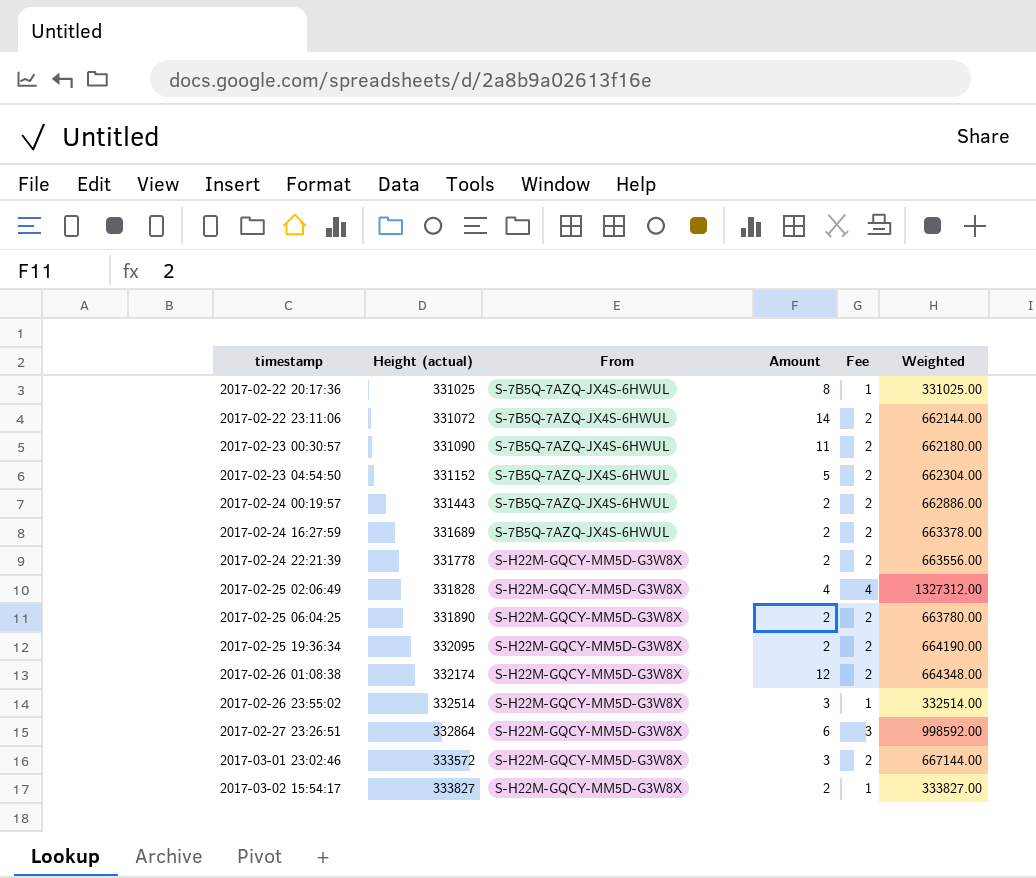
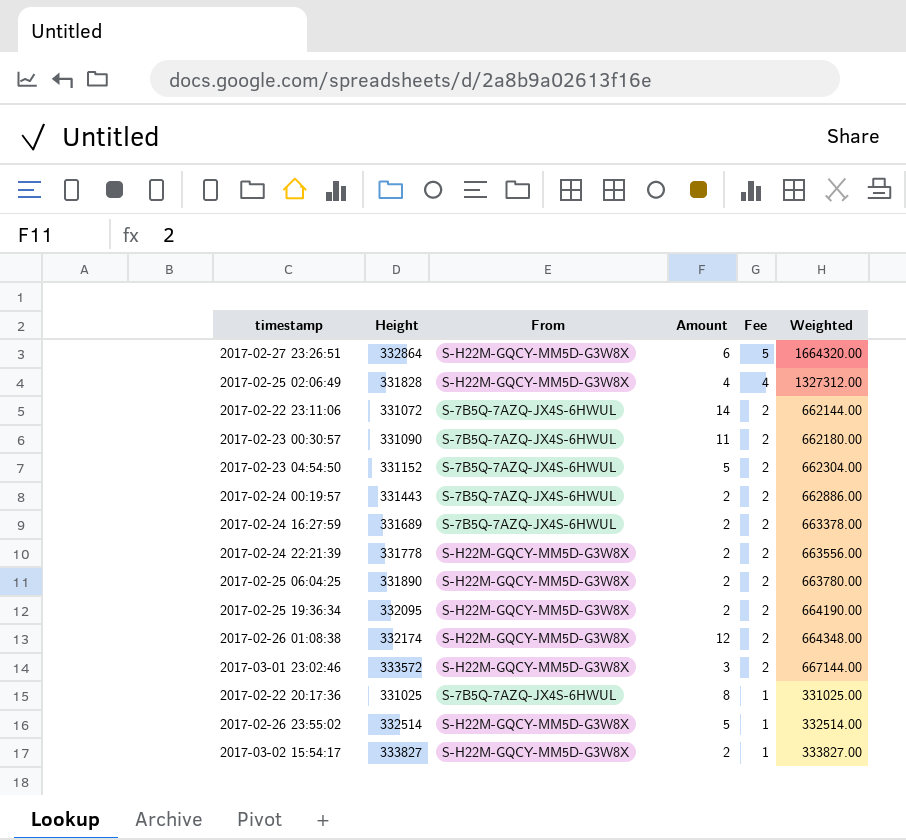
row order: timestamp ascending -> Fee descending
column name: Height (actual) -> Height
2017-02-27 23:26:51 | Fee: 3 -> 5
2017-02-27 23:26:51 | Weighted: 998592.00 -> 1664320.00
2017-02-26 23:55:02 | Amount: 3 -> 5

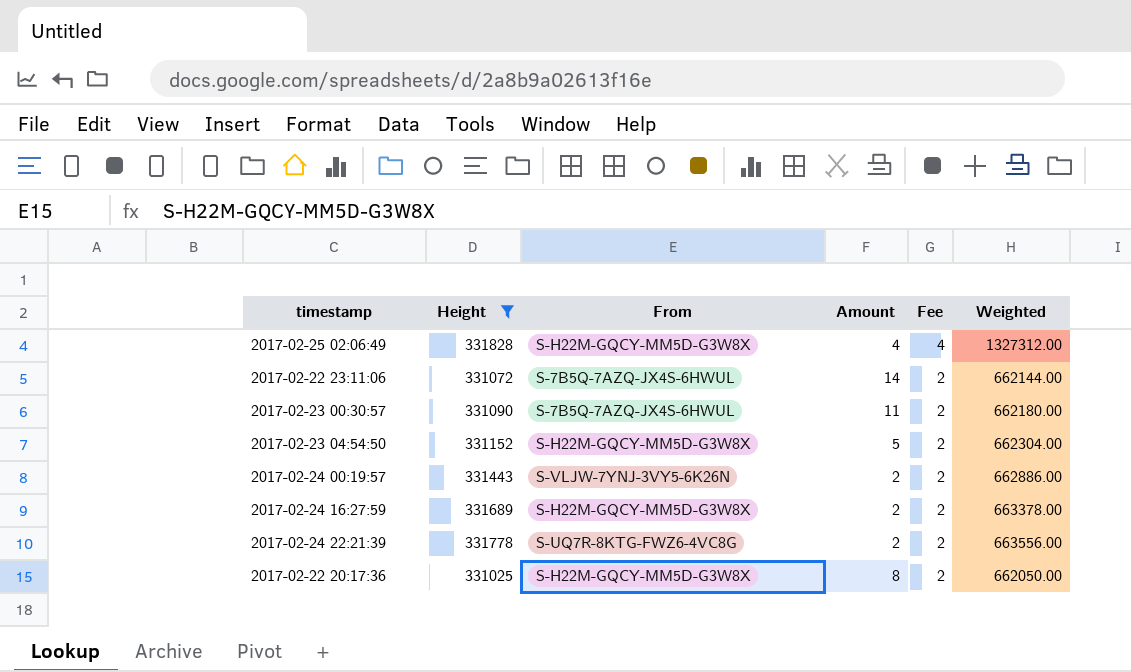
filter: none -> Height <= 331828
2017-02-23 04:54:50 | From: S-7B5Q-7AZQ-JX4S-6HWUL -> S-H22M-GQCY-MM5D-G3W8X
2017-02-24 00:19:57 | From: S-7B5Q-7AZQ-JX4S-6HWUL -> S-VLJW-7YNJ-3VY5-6K26N
2017-02-24 16:27:59 | From: S-7B5Q-7AZQ-JX4S-6HWUL -> S-H22M-GQCY-MM5D-G3W8X
2017-02-24 22:21:39 | From: S-H22M-GQCY-MM5D-G3W8X -> S-UQ7R-8KTG-FWZ6-4VC8G
2017-02-22 20:17:36 | From: S-7B5Q-7AZQ-JX4S-6HWUL -> S-H22M-GQCY-MM5D-G3W8X
2017-02-22 20:17:36 | Fee: 1 -> 2
2017-02-22 20:17:36 | Weighted: 331025.00 -> 662050.00

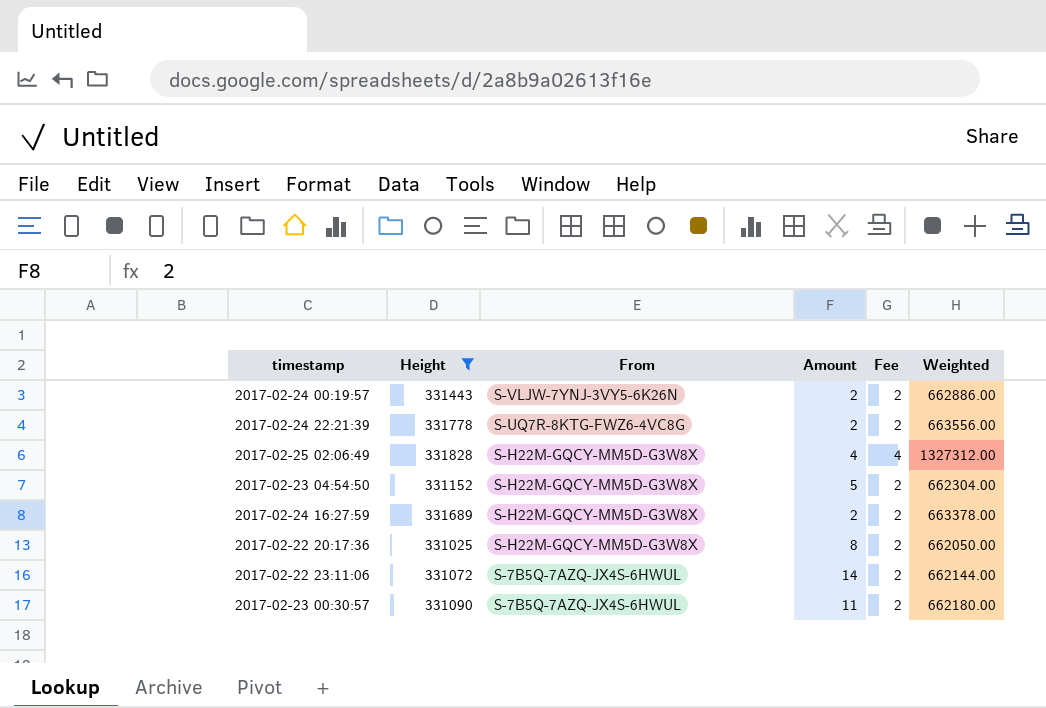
row order: Fee descending -> From descending

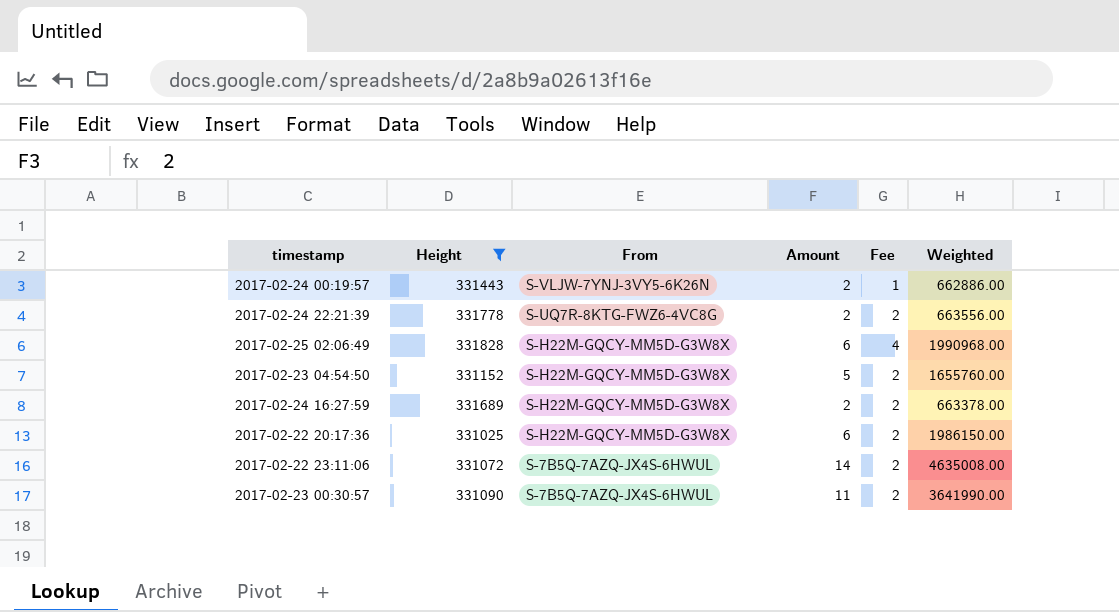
column Weighted | formula: [Height] * [Fee] -> [Height] * [Amount]
2017-02-24 00:19:57 | Fee: 2 -> 1
2017-02-25 02:06:49 | Amount: 4 -> 6
2017-02-22 20:17:36 | Amount: 8 -> 6

